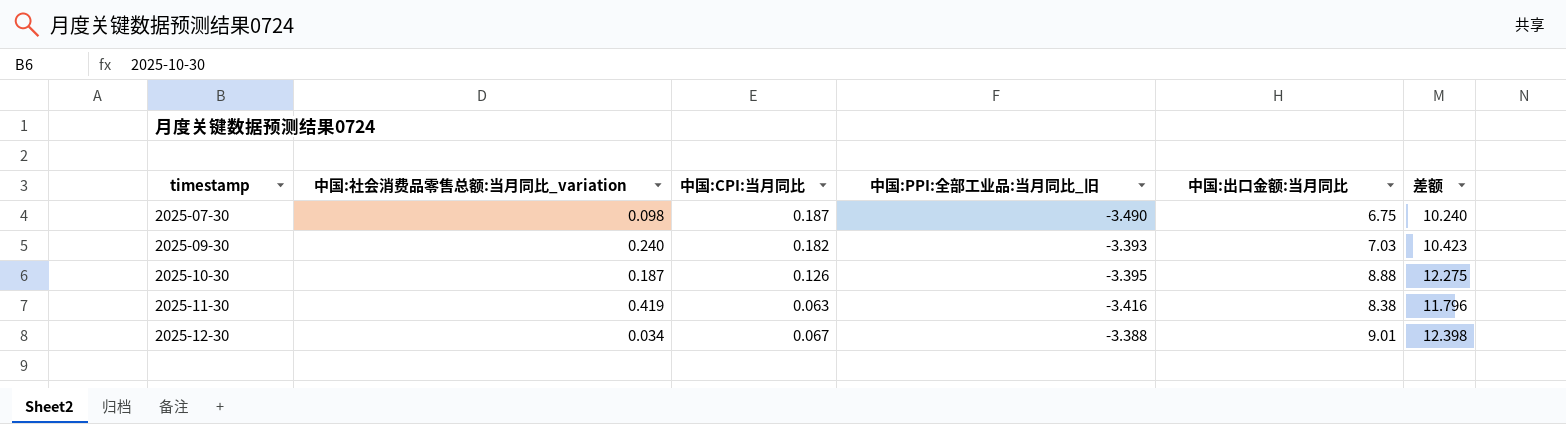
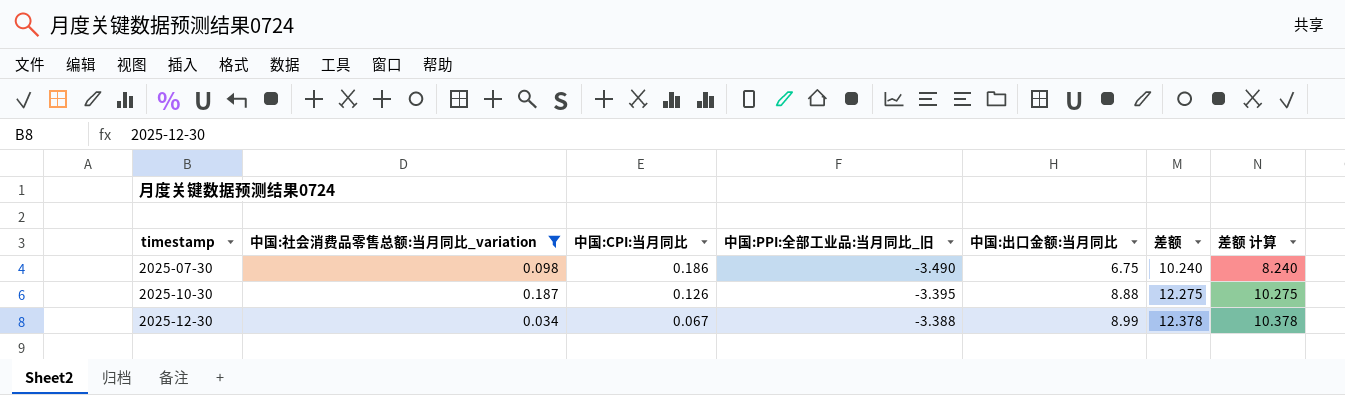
filter: none -> 中国:社会消费品零售总额:当月同比_variation <= 0.187
column 差额 计算 | formula: none -> [差额] - 2
2025-07-30 | 中国:CPI:当月同比: 0.187 -> 0.186
2025-12-30 | 中国:出口金额:当月同比: 9.01 -> 8.99
2025-12-30 | 差额: 12.398 -> 12.378

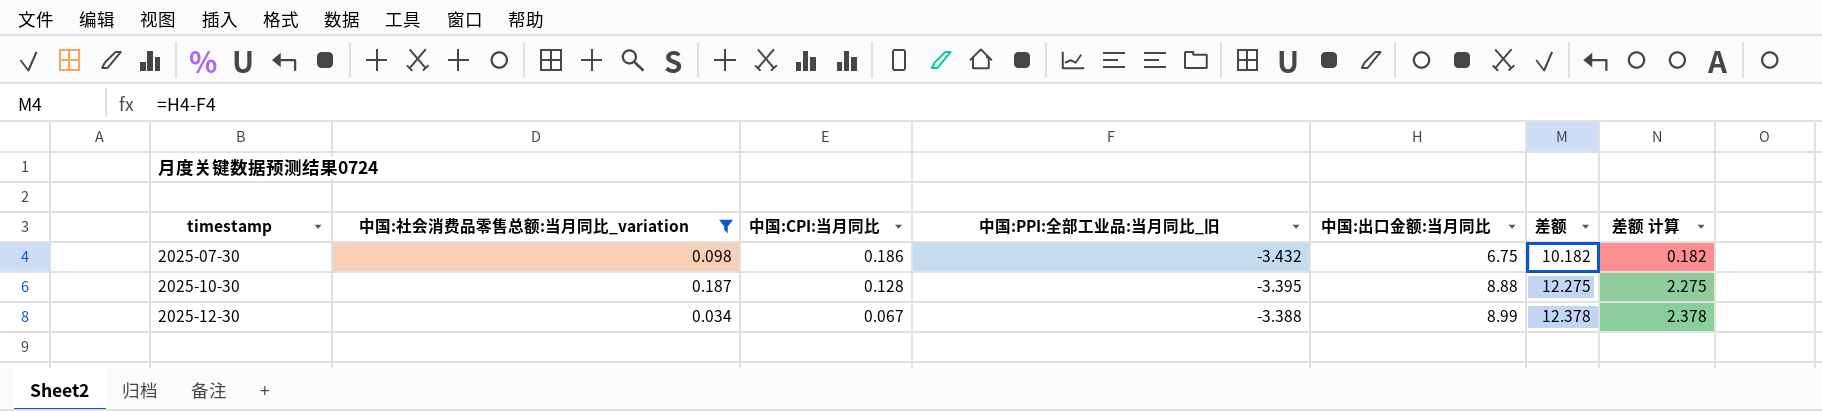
column 差额 计算 | formula: [差额] - 2 -> [差额] - 10
2025-07-30 | 中国:PPI:全部工业品:当月同比_旧: -3.490 -> -3.432
2025-07-30 | 差额: 10.240 -> 10.182
2025-10-30 | 中国:CPI:当月同比: 0.126 -> 0.128

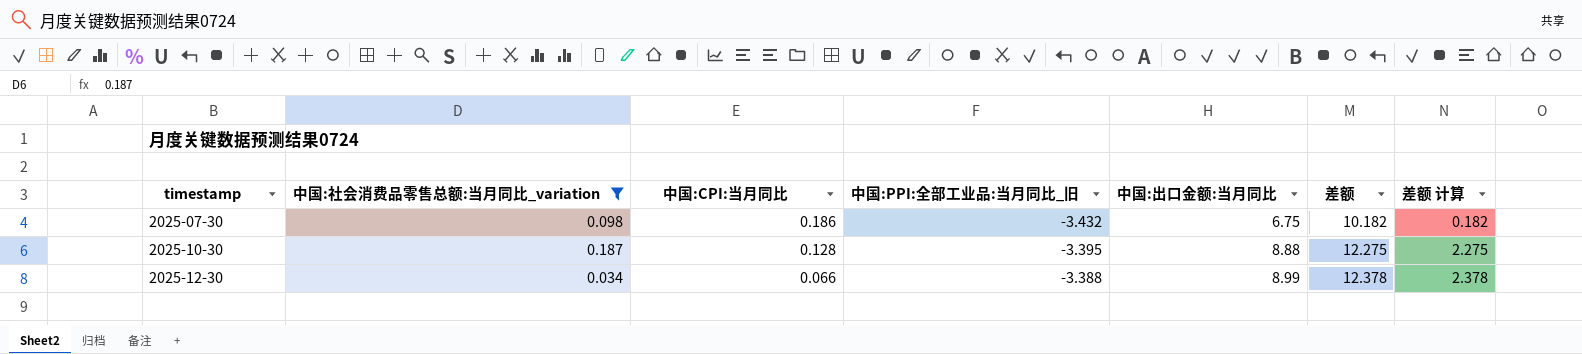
2025-12-30 | 中国:CPI:当月同比: 0.067 -> 0.066

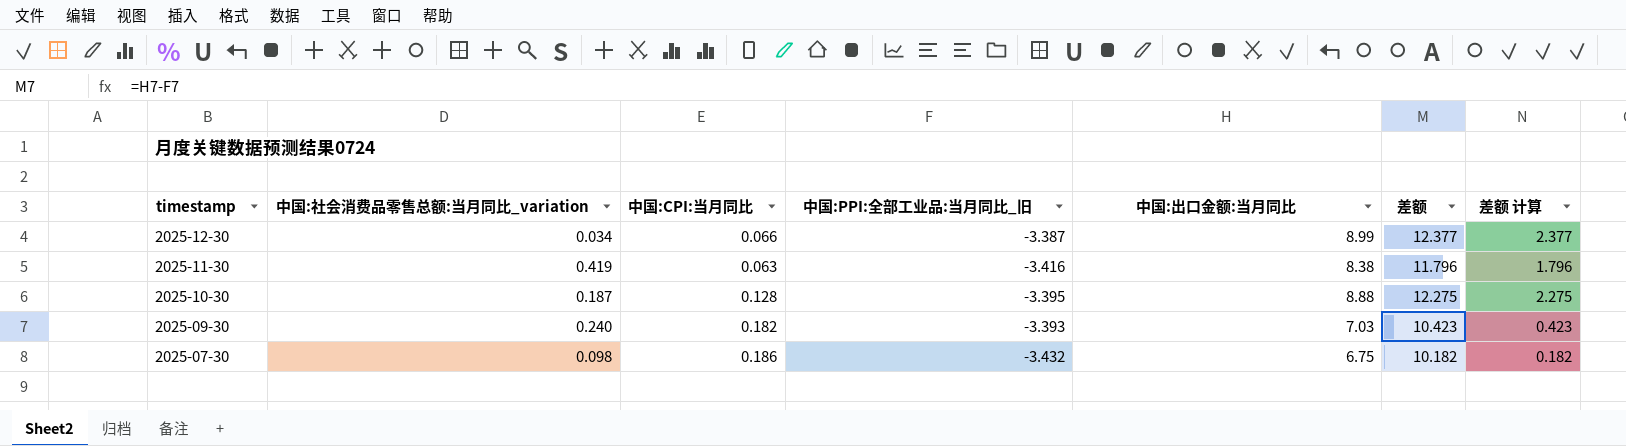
filter: 中国:社会消费品零售总额:当月同比_variation <= 0.187 -> none
row order: timestamp ascending -> timestamp descending
2025-12-30 | 中国:PPI:全部工业品:当月同比_旧: -3.388 -> -3.387
2025-12-30 | 差额: 12.378 -> 12.377
2025-12-30 | 差额 计算: 2.378 -> 2.377

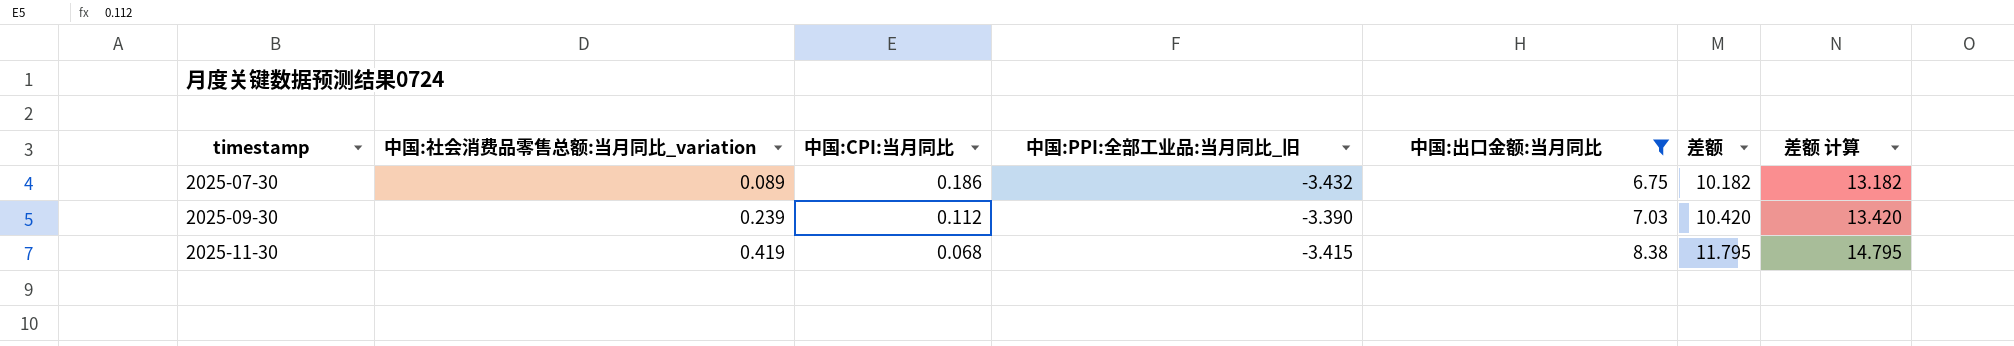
filter: none -> 中国:出口金额:当月同比 <= 8.38
row order: timestamp descending -> timestamp ascending
column 差额 计算 | formula: [差额] - 10 -> [差额] + 3
2025-07-30 | 中国:社会消费品零售总额:当月同比_variation: 0.098 -> 0.089
2025-09-30 | 中国:社会消费品零售总额:当月同比_variation: 0.240 -> 0.239
2025-09-30 | 中国:CPI:当月同比: 0.182 -> 0.112
2025-09-30 | 中国:PPI:全部工业品:当月同比_旧: -3.393 -> -3.390
2025-09-30 | 差额: 10.423 -> 10.420
2025-11-30 | 中国:CPI:当月同比: 0.063 -> 0.068
2025-11-30 | 中国:PPI:全部工业品:当月同比_旧: -3.416 -> -3.415
2025-11-30 | 差额: 11.796 -> 11.795

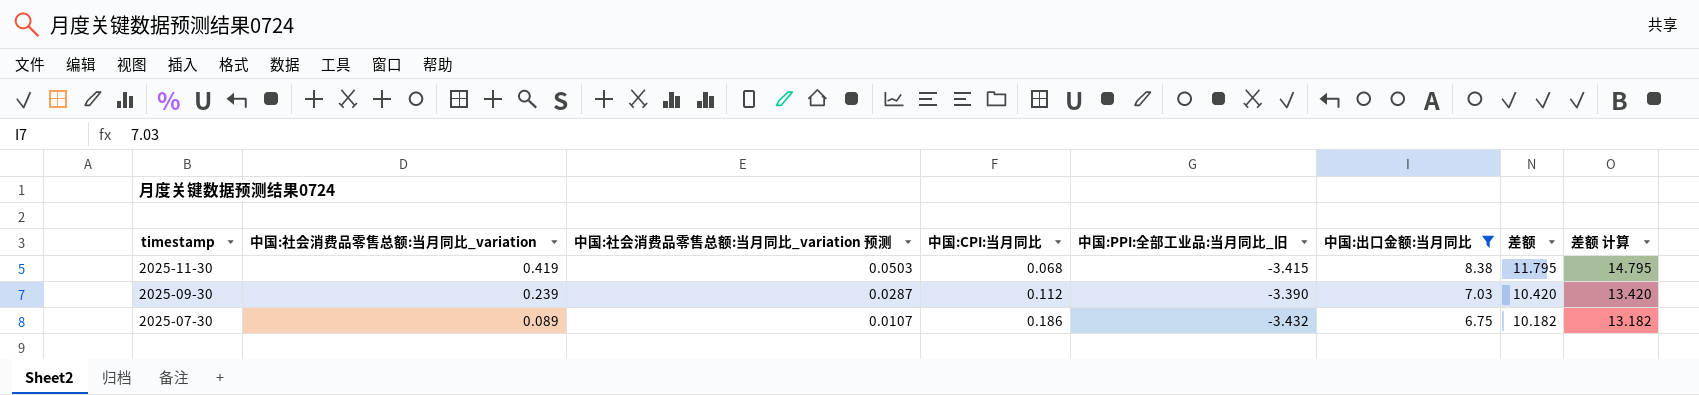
row order: timestamp ascending -> timestamp descending
column 中国:社会消费品零售总额:当月同比_variation 预测 | formula: none -> [中国:社会消费品零售总额:当月同比_variation] * 0.12

